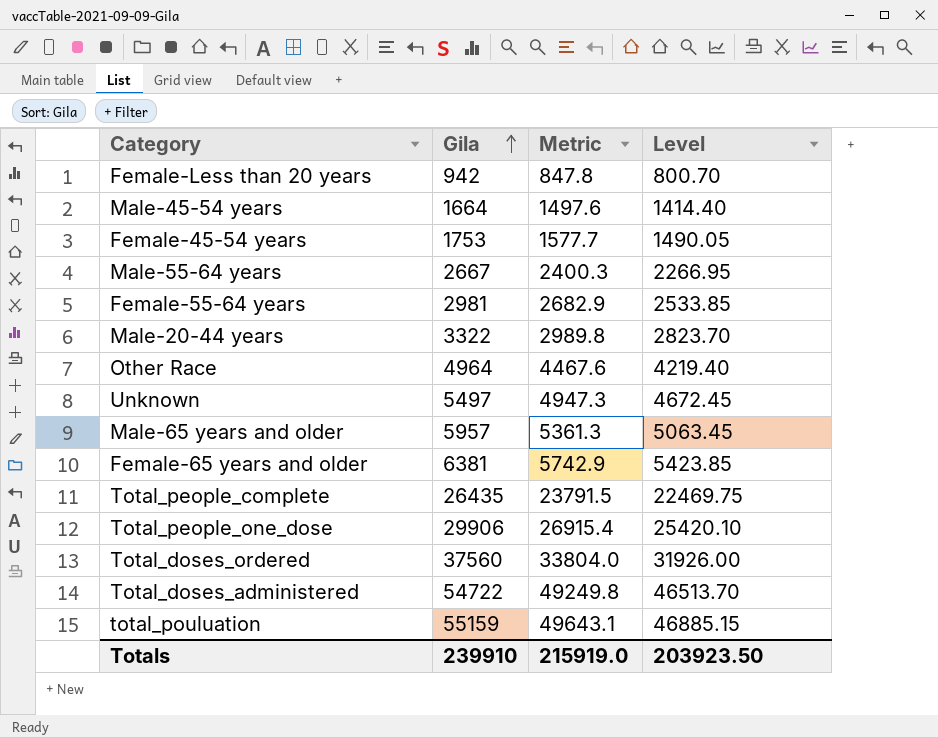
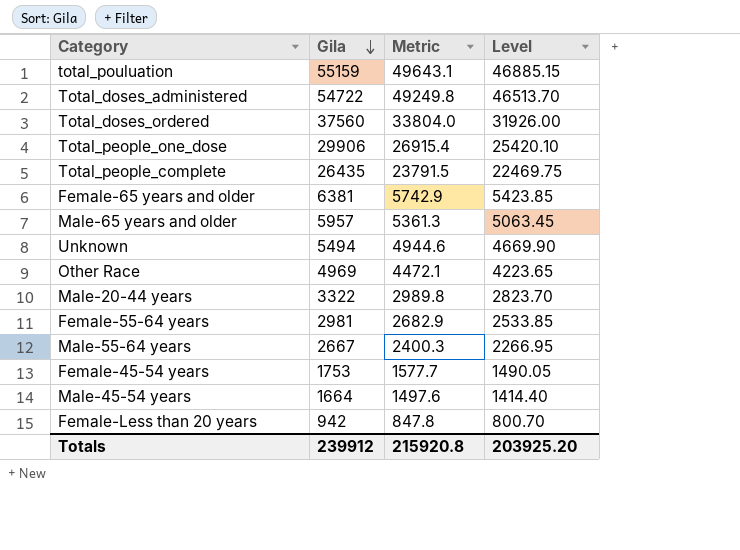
row order: Gila ascending -> Gila descending
Unknown | Gila: 5497 -> 5494
Unknown | Metric: 4947.3 -> 4944.6
Unknown | Level: 4672.45 -> 4669.90
Other Race | Gila: 4964 -> 4969
Other Race | Metric: 4467.6 -> 4472.1
Other Race | Level: 4219.40 -> 4223.65
Totals | Gila: 239910 -> 239912
Totals | Metric: 215919.0 -> 215920.8
Totals | Level: 203923.50 -> 203925.20

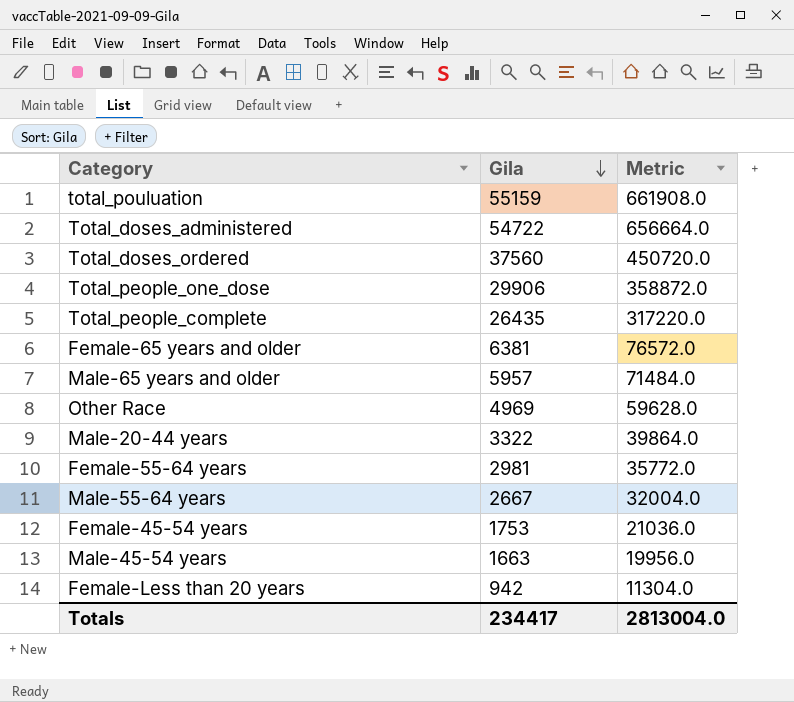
column Level | formula: [Gila] * 0.85 -> none
column Metric | formula: [Gila] * 0.9 -> [Gila] * 12
row Unknown: 5494 | 4944.6 | 4669.90 -> none
Male-45-54 years | Gila: 1664 -> 1663
Totals | Gila: 239912 -> 234417
Totals | Metric: 215920.8 -> 2813004.0

